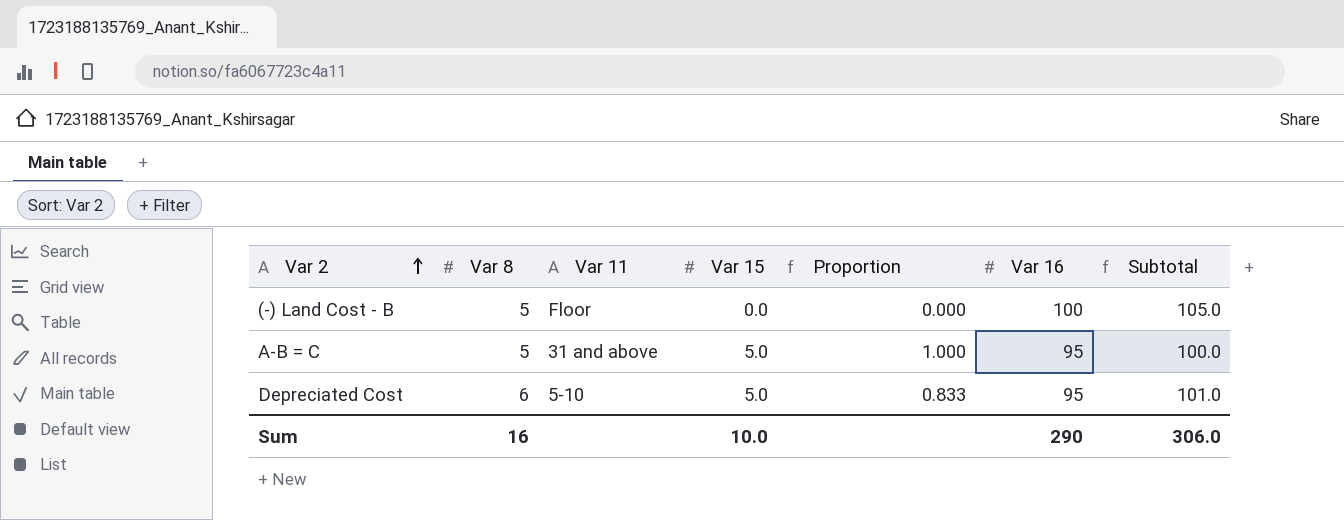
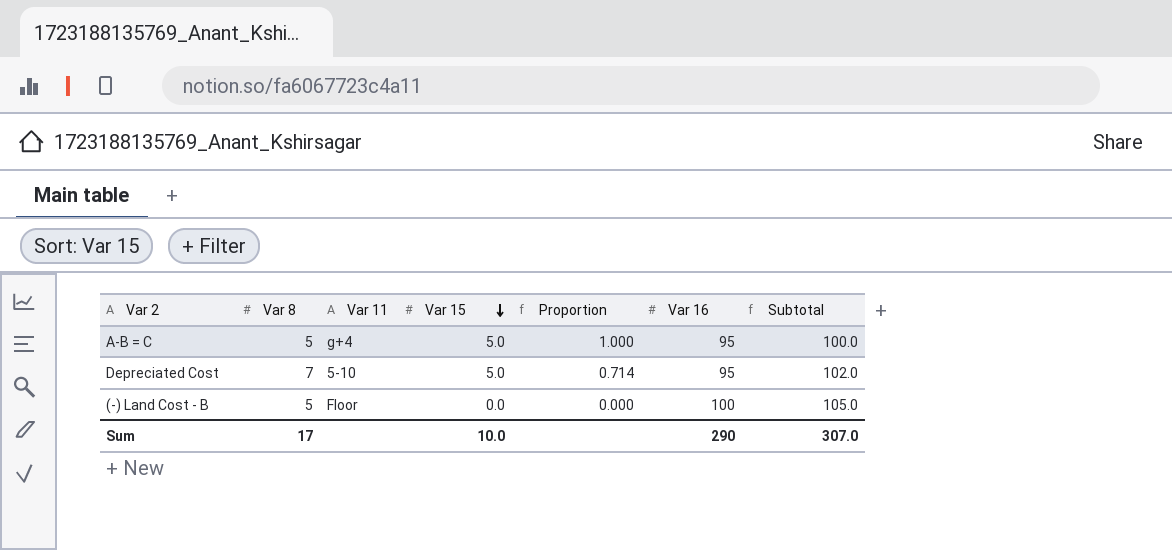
row order: Var 2 ascending -> Var 15 descending
A-B = C | Var 11: 31 and above -> g+4
Depreciated Cost | Var 8: 6 -> 7
Depreciated Cost | Proportion: 0.833 -> 0.714
Depreciated Cost | Subtotal: 101.0 -> 102.0
Sum | Var 8: 16 -> 17
Sum | Subtotal: 306.0 -> 307.0

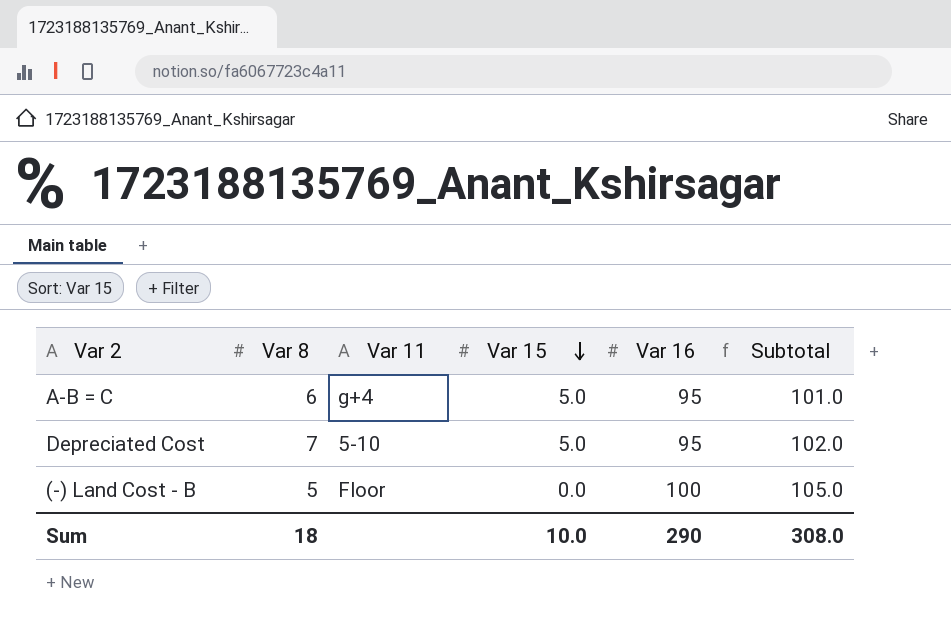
column Proportion | formula: [Var 15] / [Var 8] -> none
A-B = C | Var 8: 5 -> 6
A-B = C | Subtotal: 100.0 -> 101.0
Sum | Var 8: 17 -> 18
Sum | Subtotal: 307.0 -> 308.0

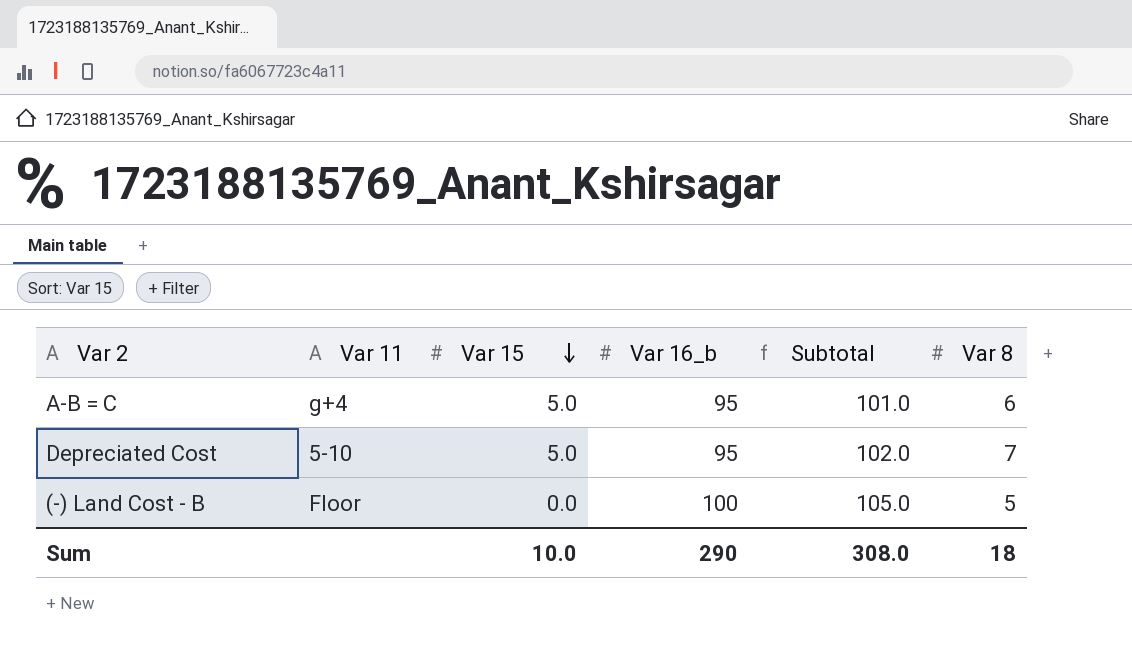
column name: Var 16 -> Var 16_b
column Var 8 | position: 2 -> 6

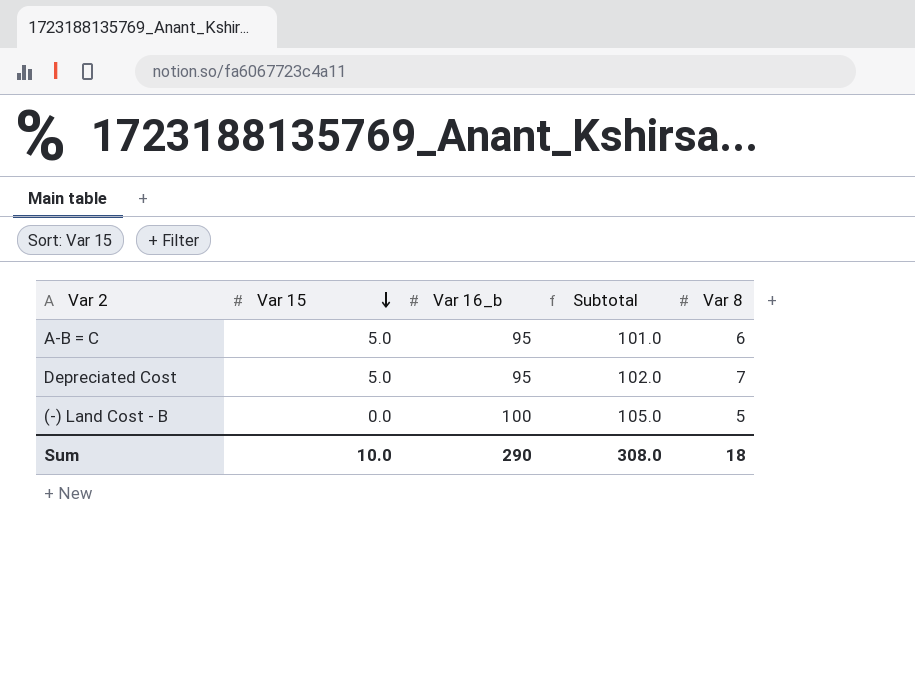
column Var 11 | position: 2 -> none

